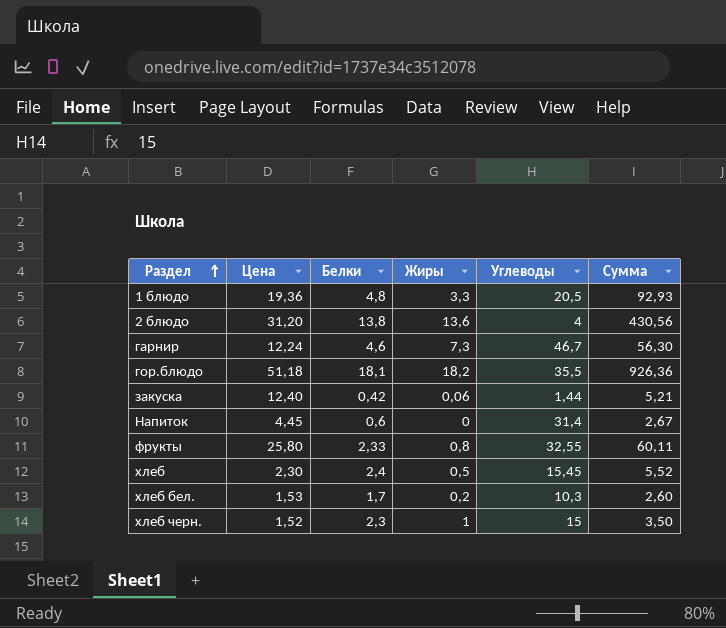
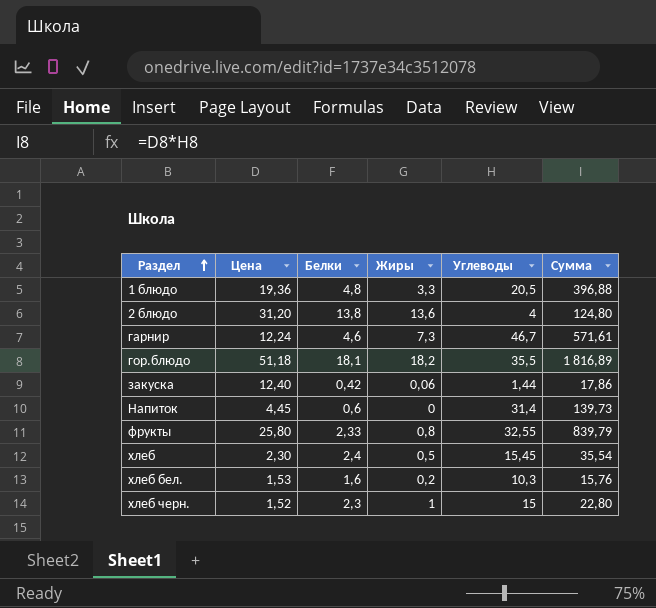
column Сумма | formula: [Цена] * [Белки] -> [Цена] * [Углеводы]
хлеб бел. | Белки: 1,7 -> 1,6

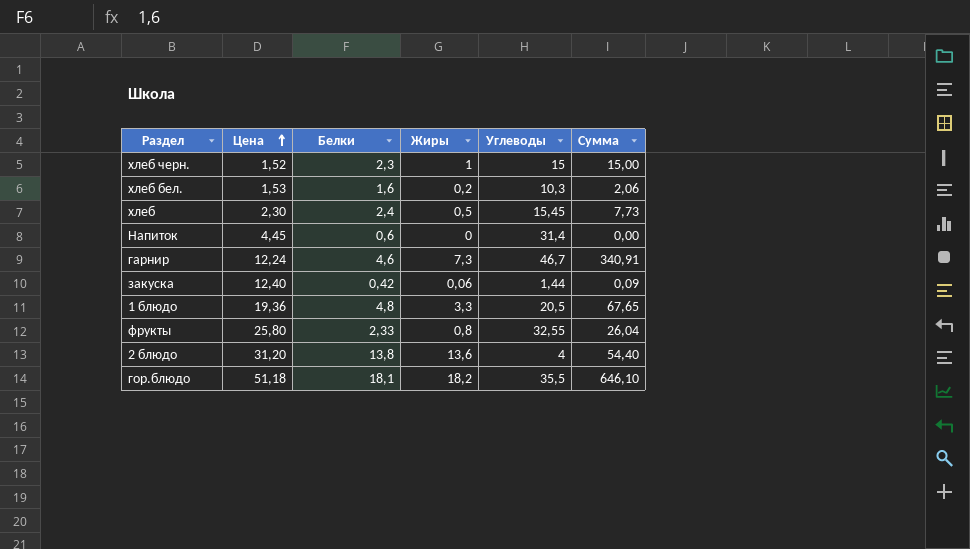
row order: Раздел ascending -> Цена ascending
column Сумма | formula: [Цена] * [Углеводы] -> [Жиры] * [Углеводы]

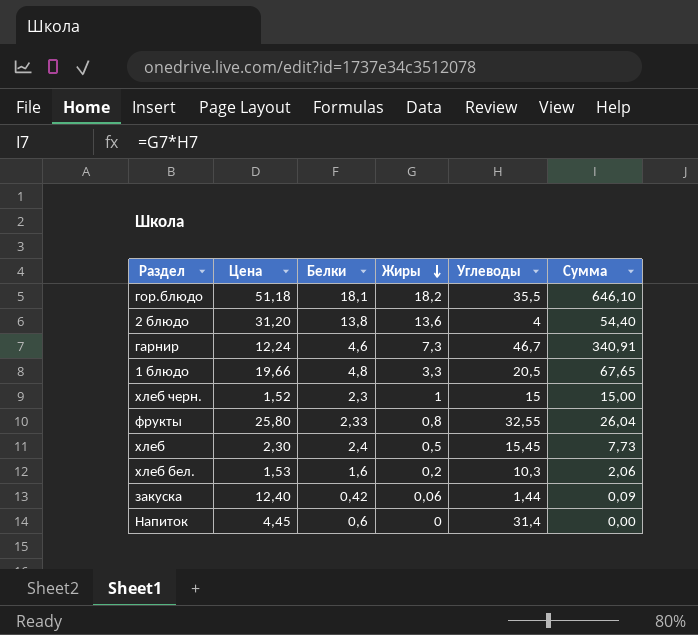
row order: Цена ascending -> Жиры descending
1 блюдо | Цена: 19,36 -> 19,66

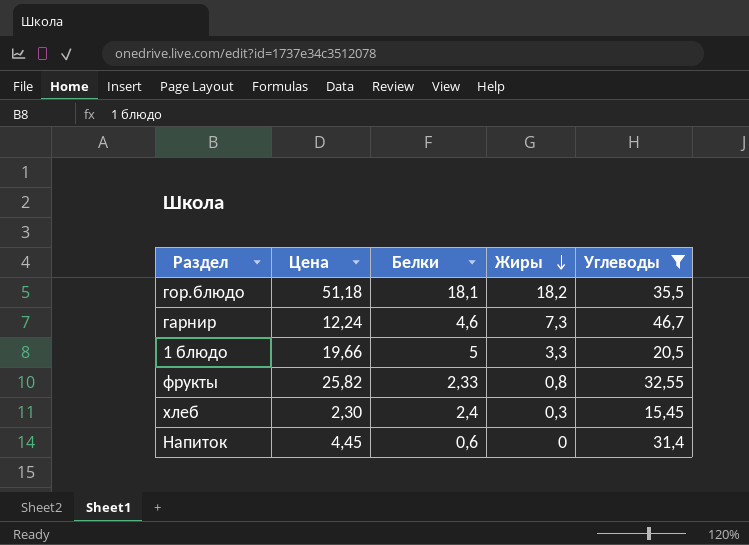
filter: none -> Углеводы >= 15,45
column Сумма | formula: [Жиры] * [Углеводы] -> none
1 блюдо | Белки: 4,8 -> 5
фрукты | Цена: 25,80 -> 25,82
хлеб | Жиры: 0,5 -> 0,3

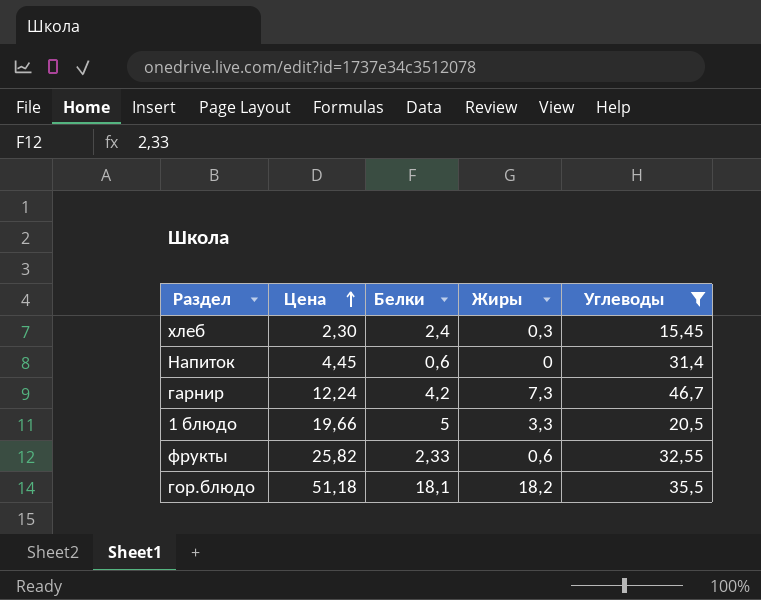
row order: Жиры descending -> Цена ascending
гарнир | Белки: 4,6 -> 4,2
фрукты | Жиры: 0,8 -> 0,6

